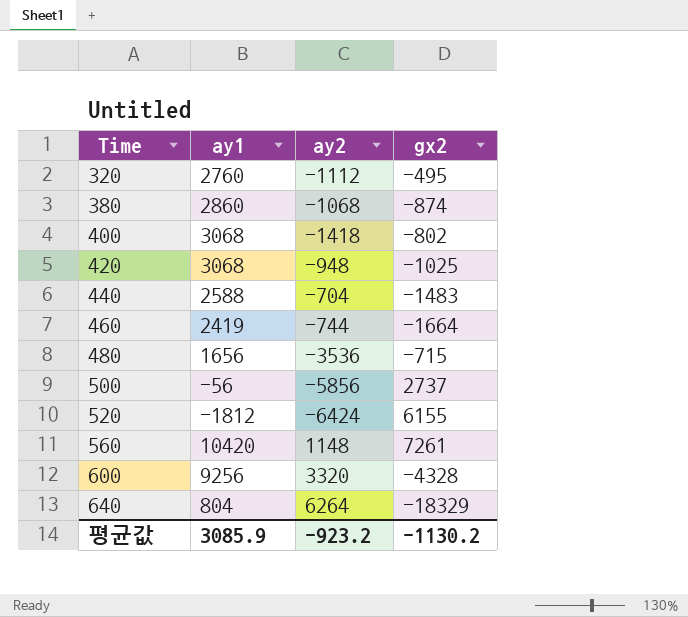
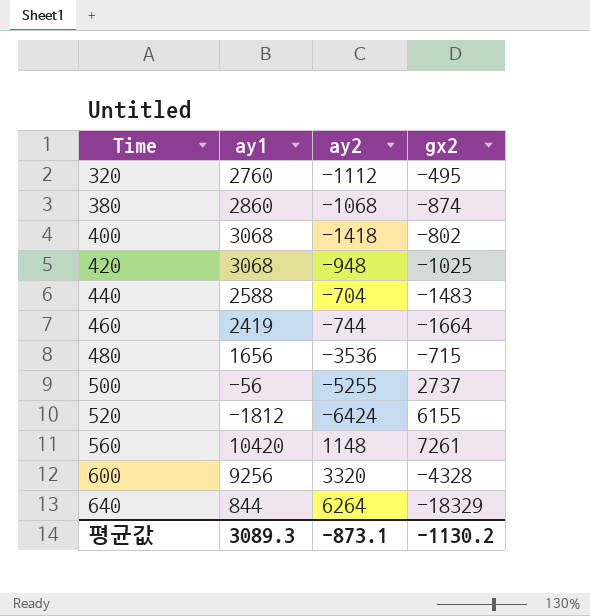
500 | ay2: -5856 -> -5255
640 | ay1: 804 -> 844
평균값 | ay1: 3085.9 -> 3089.3
평균값 | ay2: -923.2 -> -873.1

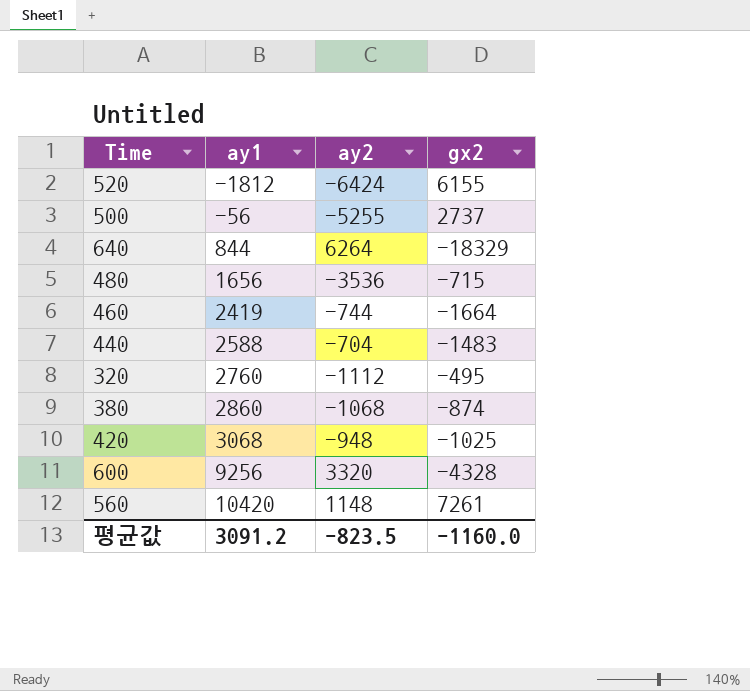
row order: Time ascending -> ay1 ascending
row 400: 3068 | -1418 | -802 -> none
평균값 | ay1: 3089.3 -> 3091.2
평균값 | ay2: -873.1 -> -823.5
평균값 | gx2: -1130.2 -> -1160.0

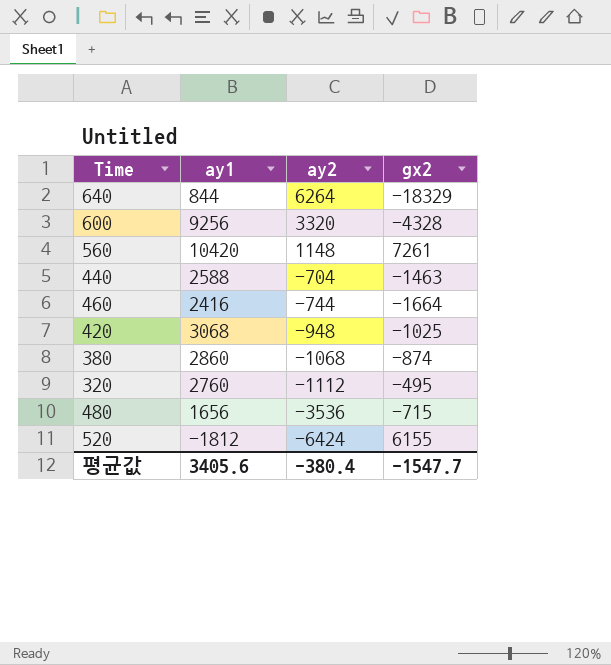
row order: ay1 ascending -> ay2 descending
row 500: -56 | -5255 | 2737 -> none
440 | gx2: -1483 -> -1463
460 | ay1: 2419 -> 2416
평균값 | ay1: 3091.2 -> 3405.6
평균값 | ay2: -823.5 -> -380.4
평균값 | gx2: -1160.0 -> -1547.7

